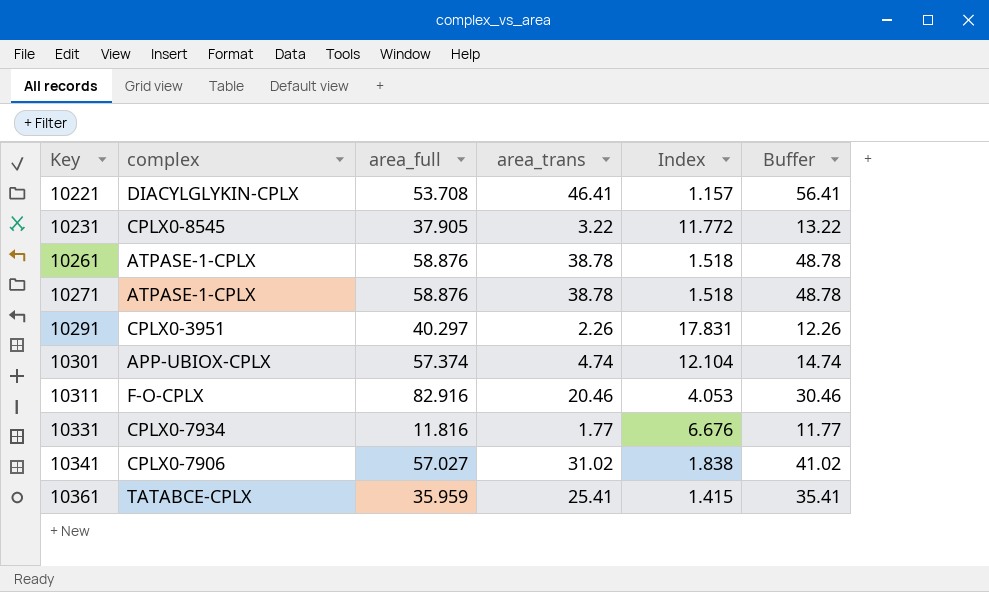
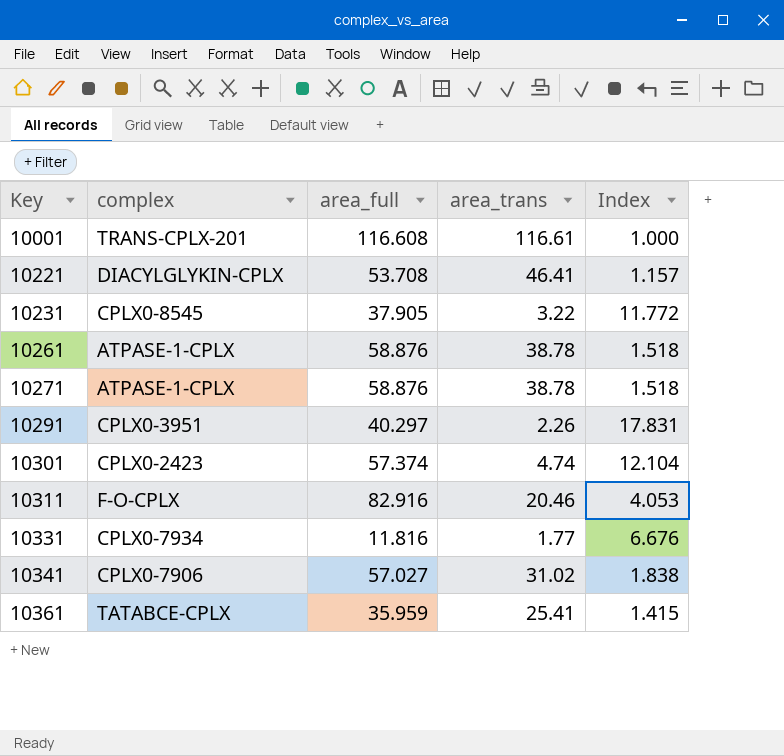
column Buffer | formula: [area_trans] + 10 -> none
row 10001: none -> TRANS-CPLX-201 | 116.608 | 116.61 | 1.000
10301 | complex: APP-UBIOX-CPLX -> CPLX0-2423

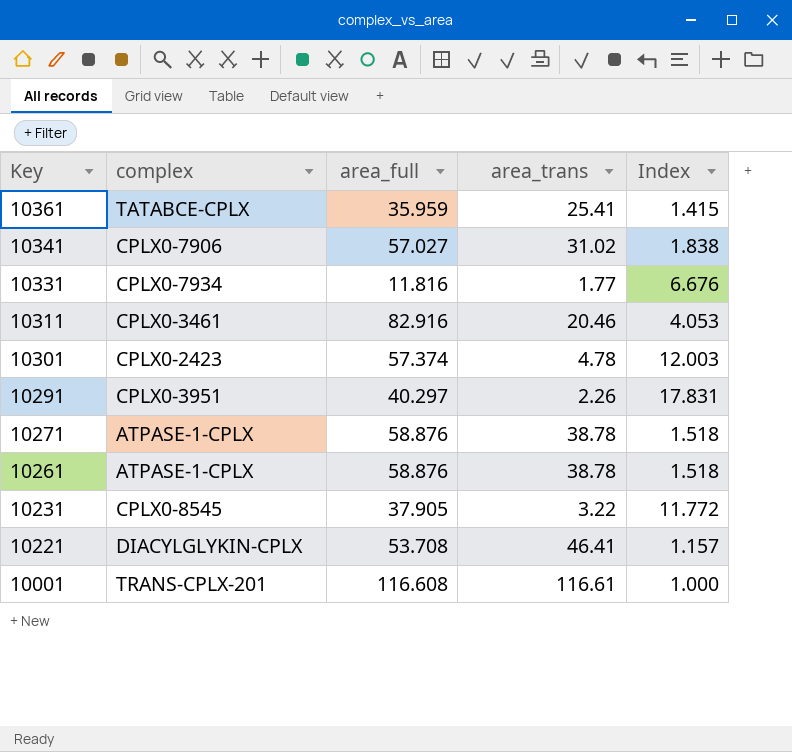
row order: Key ascending -> Key descending
10311 | complex: F-O-CPLX -> CPLX0-3461
10301 | area_trans: 4.74 -> 4.78
10301 | Index: 12.104 -> 12.003

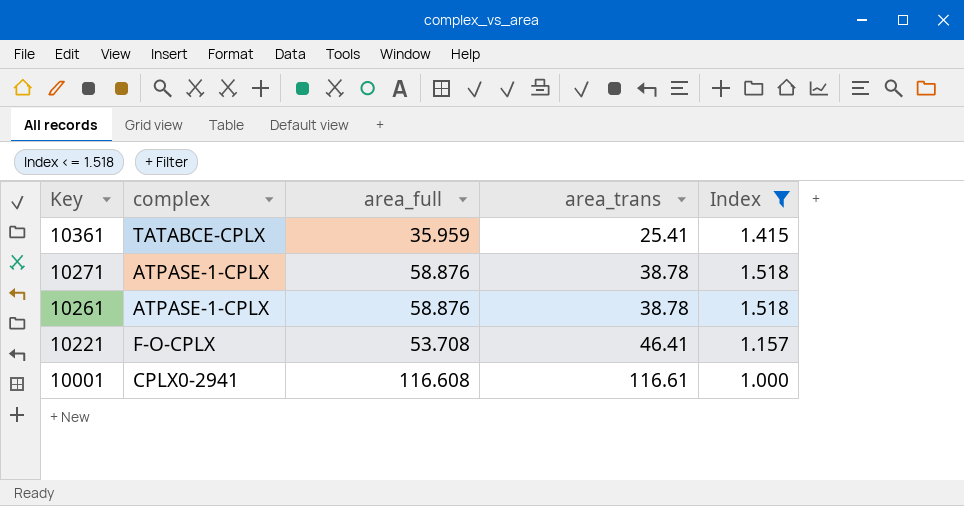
filter: none -> Index <= 1.518
10221 | complex: DIACYLGLYKIN-CPLX -> F-O-CPLX
10001 | complex: TRANS-CPLX-201 -> CPLX0-2941

